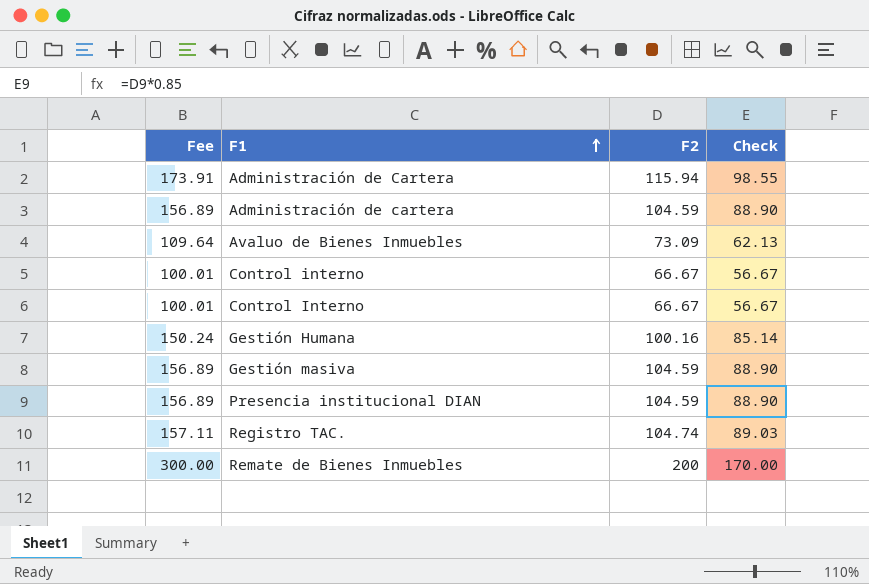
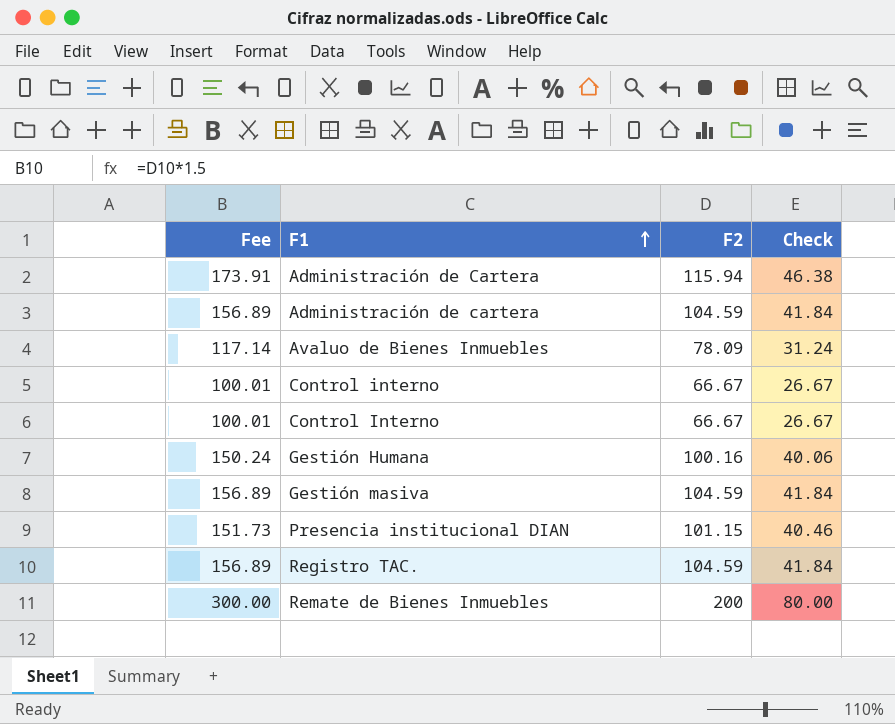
column Check | formula: [F2] * 0.85 -> [F2] * 0.4
Avaluo de Bienes Inmuebles | Fee: 109.64 -> 117.14
Avaluo de Bienes Inmuebles | F2: 73.09 -> 78.09
Presencia institucional DIAN | Fee: 156.89 -> 151.73
Presencia institucional DIAN | F2: 104.59 -> 101.15
Registro TAC. | Fee: 157.11 -> 156.89
Registro TAC. | F2: 104.74 -> 104.59

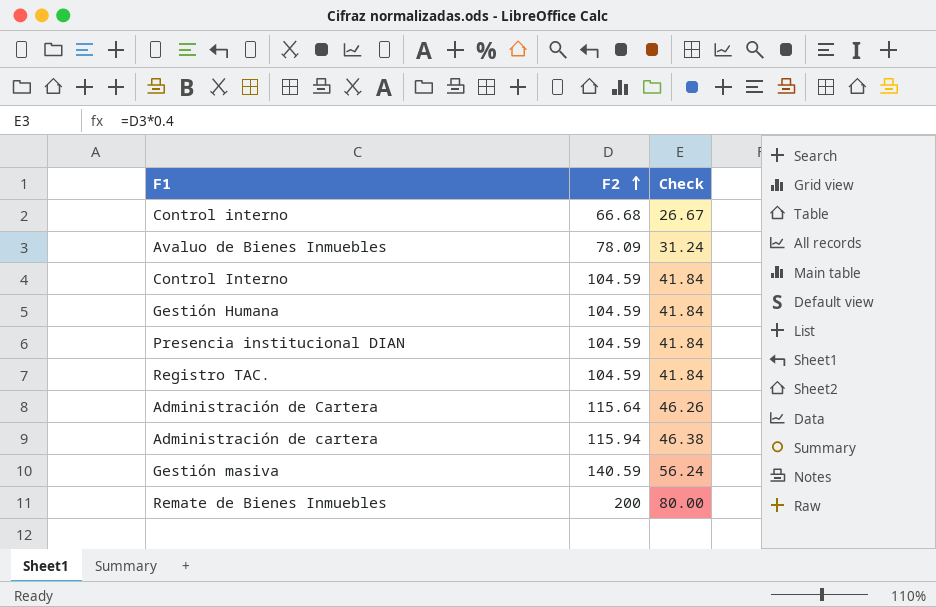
row order: F1 ascending -> F2 ascending
column Fee | formula: [F2] * 1.5 -> none
Control interno | F2: 66.67 -> 66.68
Control Interno | F2: 66.67 -> 104.59
Control Interno | Check: 26.67 -> 41.84
Gestión Humana | F2: 100.16 -> 104.59
Gestión Humana | Check: 40.06 -> 41.84
Presencia institucional DIAN | F2: 101.15 -> 104.59
Presencia institucional DIAN | Check: 40.46 -> 41.84
Administración de Cartera | F2: 115.94 -> 115.64
Administración de Cartera | Check: 46.38 -> 46.26
Administración de cartera | F2: 104.59 -> 115.94
Administración de cartera | Check: 41.84 -> 46.38
Gestión masiva | F2: 104.59 -> 140.59
Gestión masiva | Check: 41.84 -> 56.24

